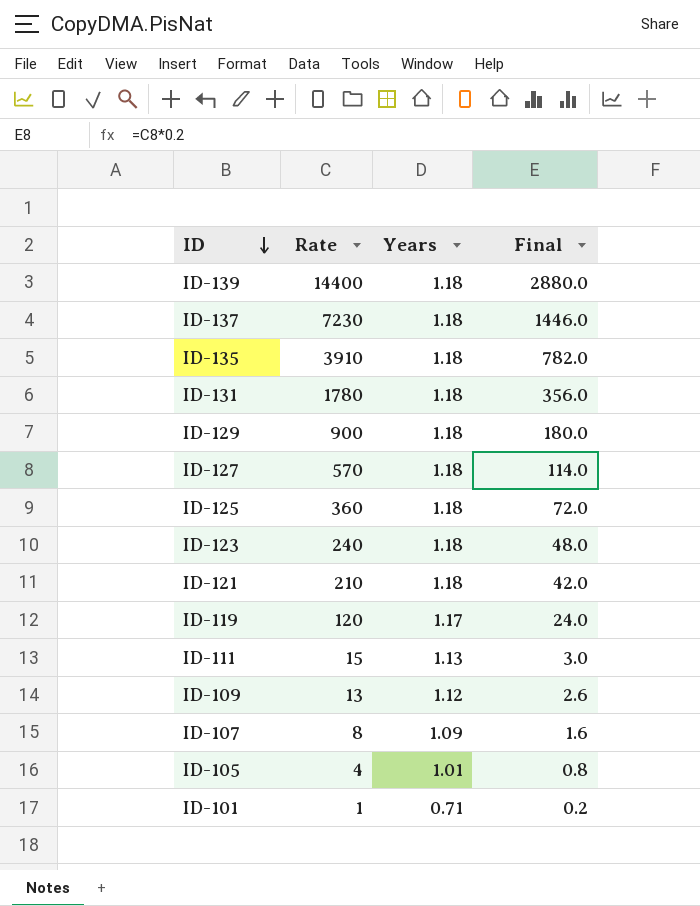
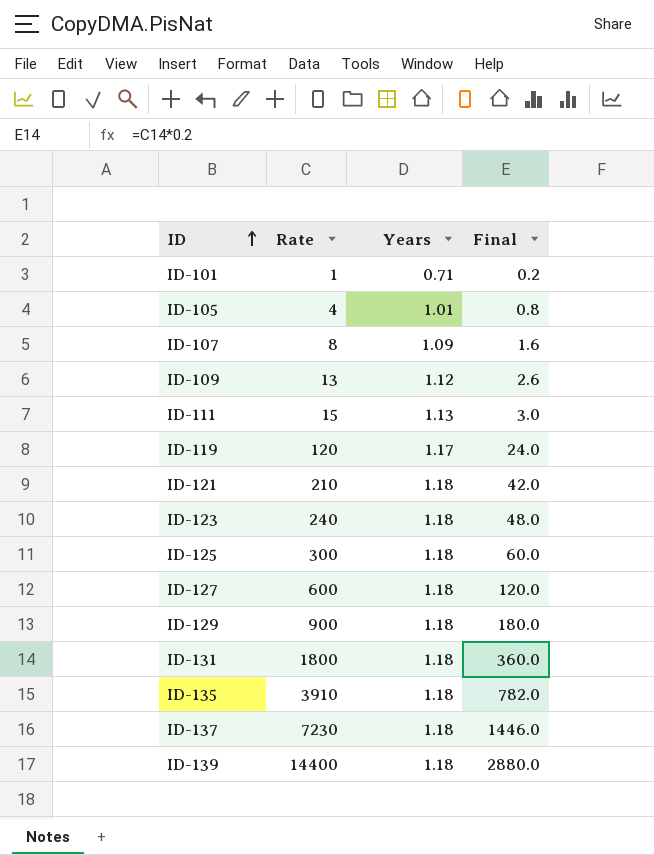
row order: ID descending -> ID ascending
ID-125 | Rate: 360 -> 300
ID-125 | Final: 72.0 -> 60.0
ID-127 | Rate: 570 -> 600
ID-127 | Final: 114.0 -> 120.0
ID-131 | Rate: 1780 -> 1800
ID-131 | Final: 356.0 -> 360.0

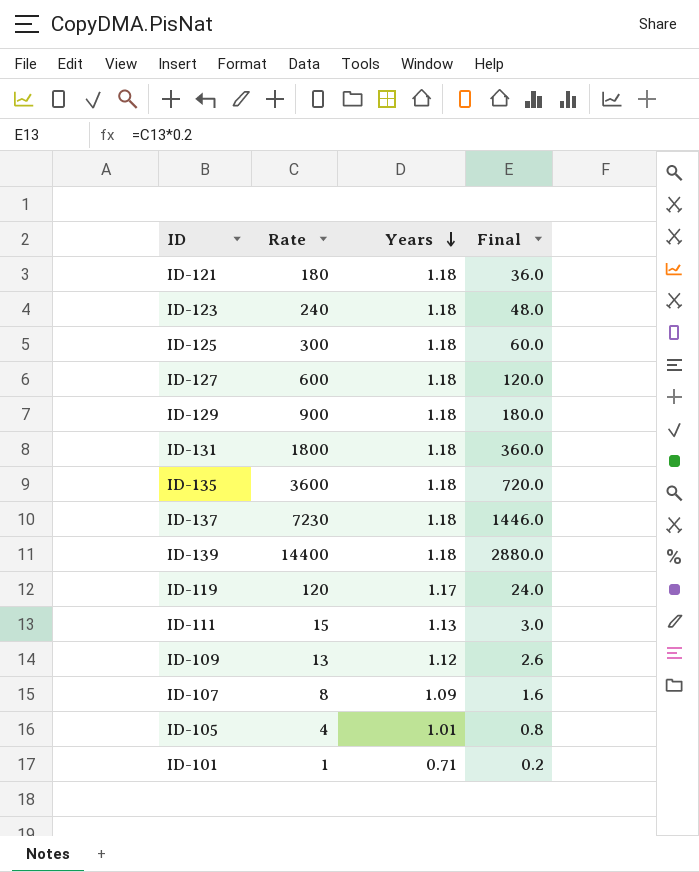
row order: ID ascending -> Years descending
ID-121 | Rate: 210 -> 180
ID-121 | Final: 42.0 -> 36.0
ID-135 | Rate: 3910 -> 3600
ID-135 | Final: 782.0 -> 720.0

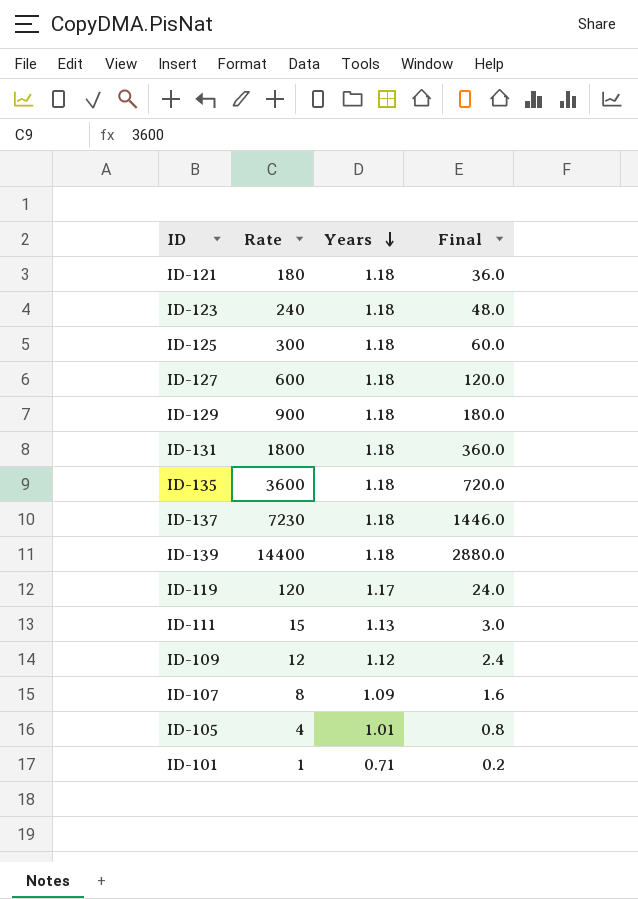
ID-109 | Rate: 13 -> 12
ID-109 | Final: 2.6 -> 2.4

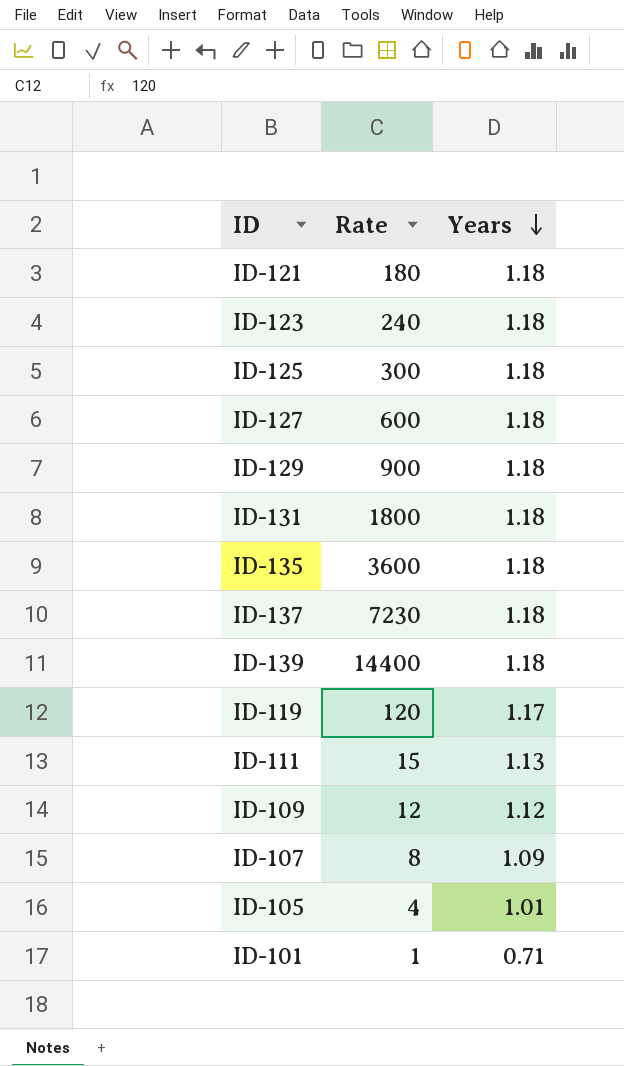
column Final | formula: [Rate] * 0.2 -> none

